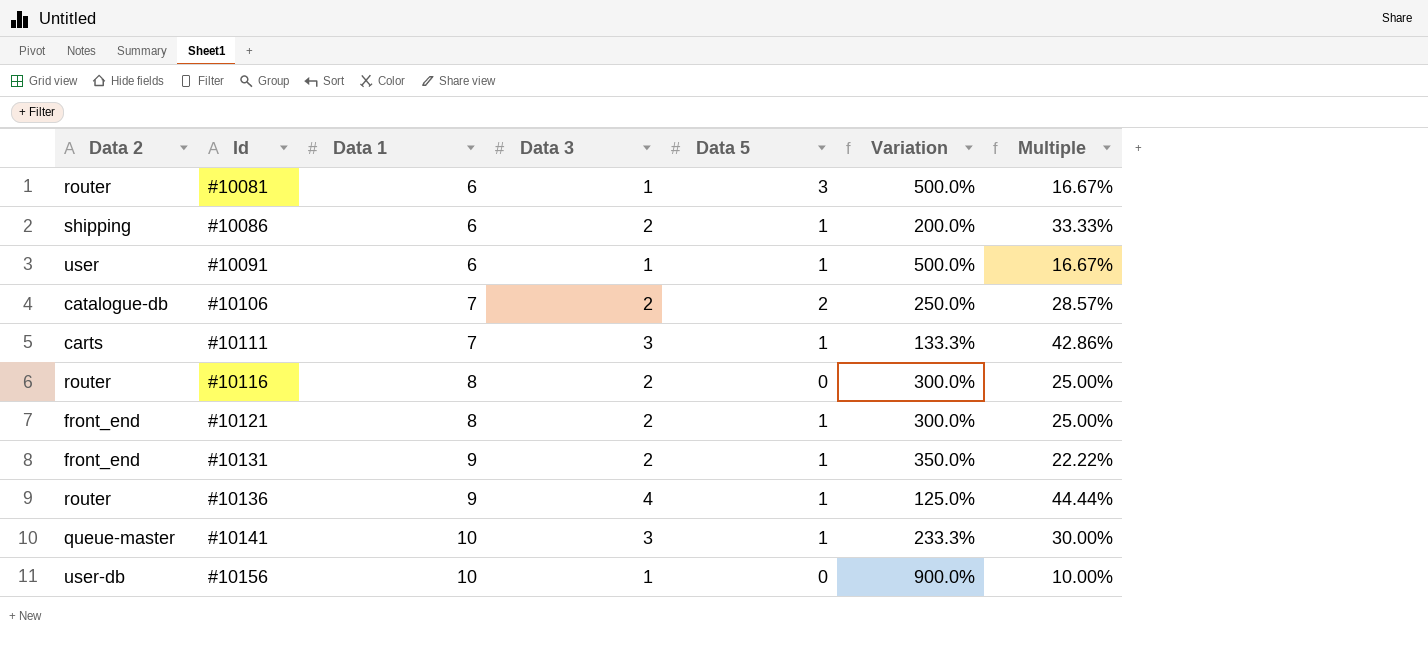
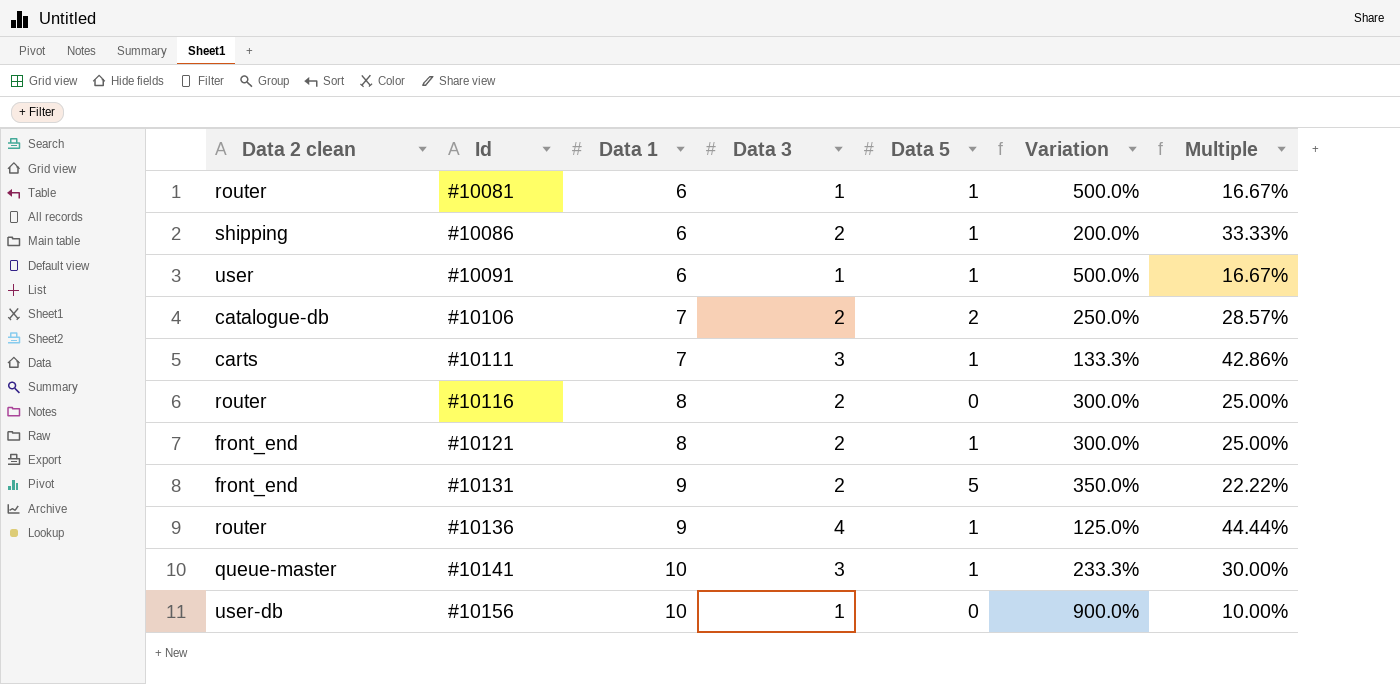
column name: Data 2 -> Data 2 clean
#10081 | Data 5: 3 -> 1
#10131 | Data 5: 1 -> 5

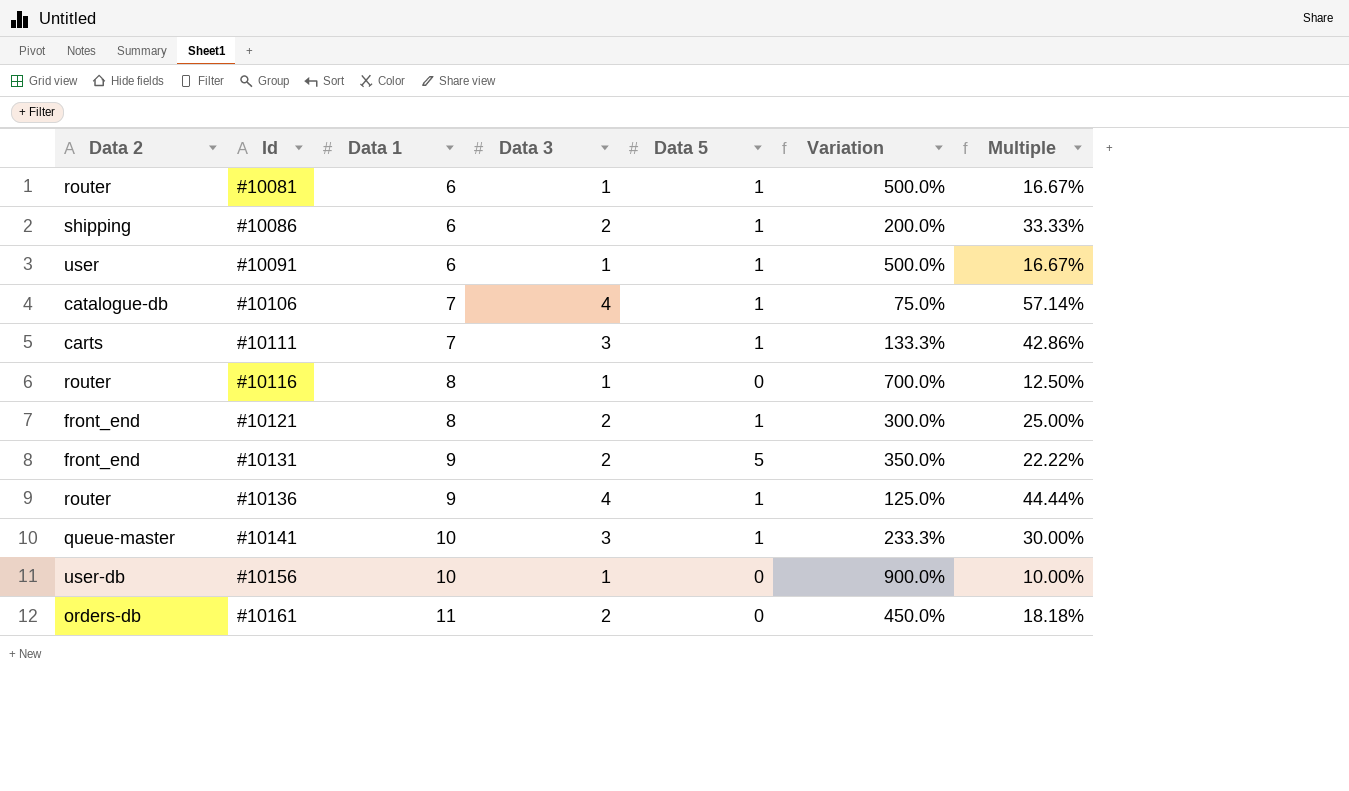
column name: Data 2 clean -> Data 2
#10106 | Data 3: 2 -> 4
#10106 | Data 5: 2 -> 1
#10106 | Variation: 250.0% -> 75.0%
#10106 | Multiple: 28.57% -> 57.14%
#10116 | Data 3: 2 -> 1
#10116 | Variation: 300.0% -> 700.0%
#10116 | Multiple: 25.00% -> 12.50%
row #10161: none -> orders-db | 11 | 2 | 0 | 450.0% | 18.18%

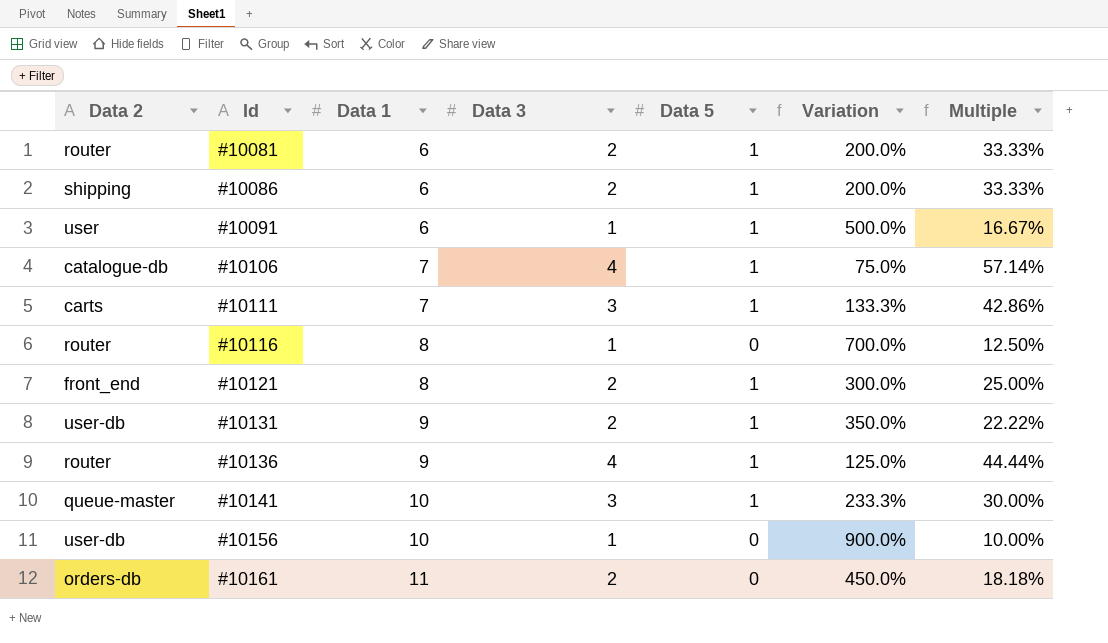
#10081 | Data 3: 1 -> 2
#10081 | Variation: 500.0% -> 200.0%
#10081 | Multiple: 16.67% -> 33.33%
#10131 | Data 2: front_end -> user-db
#10131 | Data 5: 5 -> 1

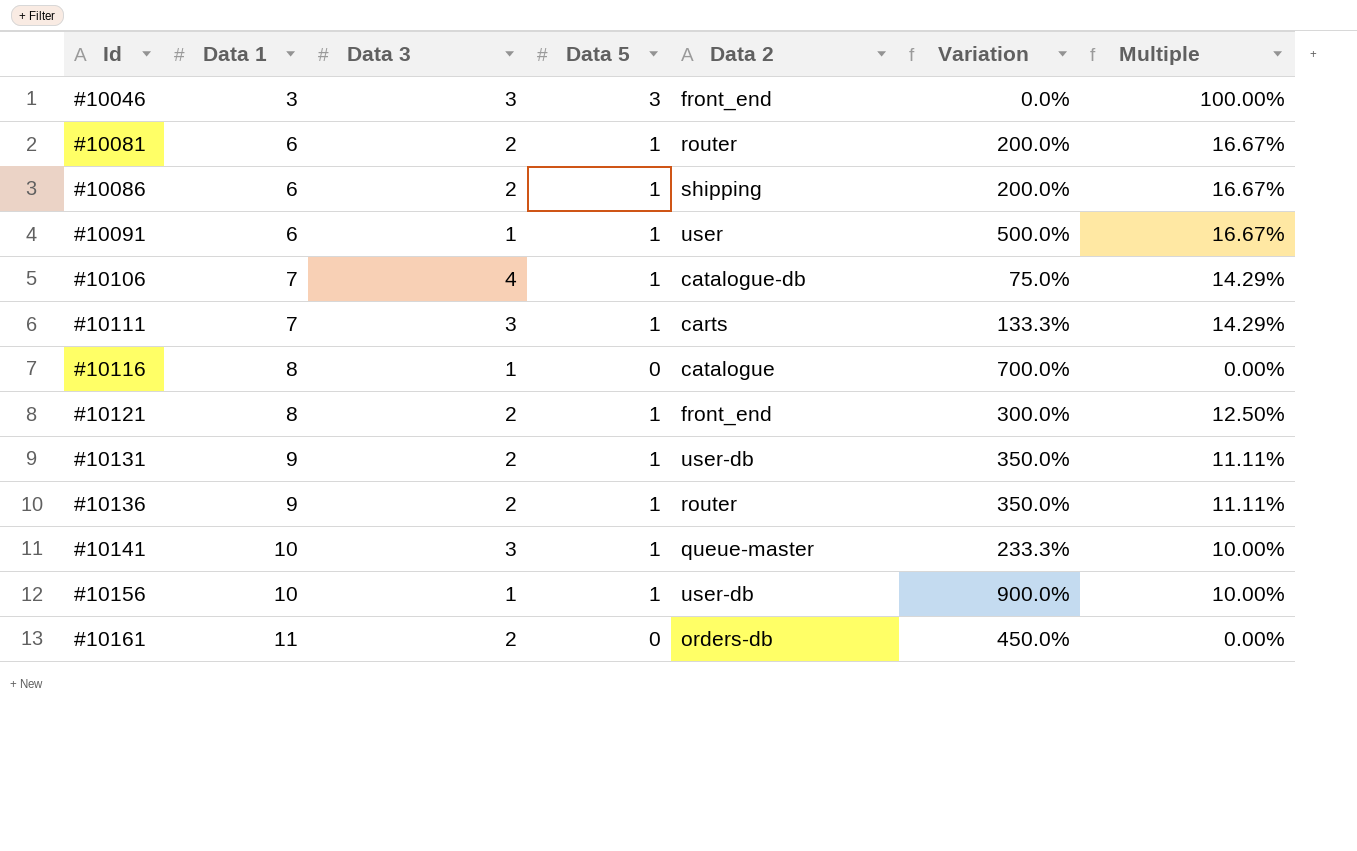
column Data 2 | position: 1 -> 5
column Multiple | formula: [Data 3] / [Data 1] -> [Data 5] / [Data 1]
row #10046: none -> 3 | 3 | 3 | front_end | 0.0% | 100.00%
#10116 | Data 2: router -> catalogue
#10136 | Data 3: 4 -> 2
#10136 | Variation: 125.0% -> 350.0%
#10156 | Data 5: 0 -> 1

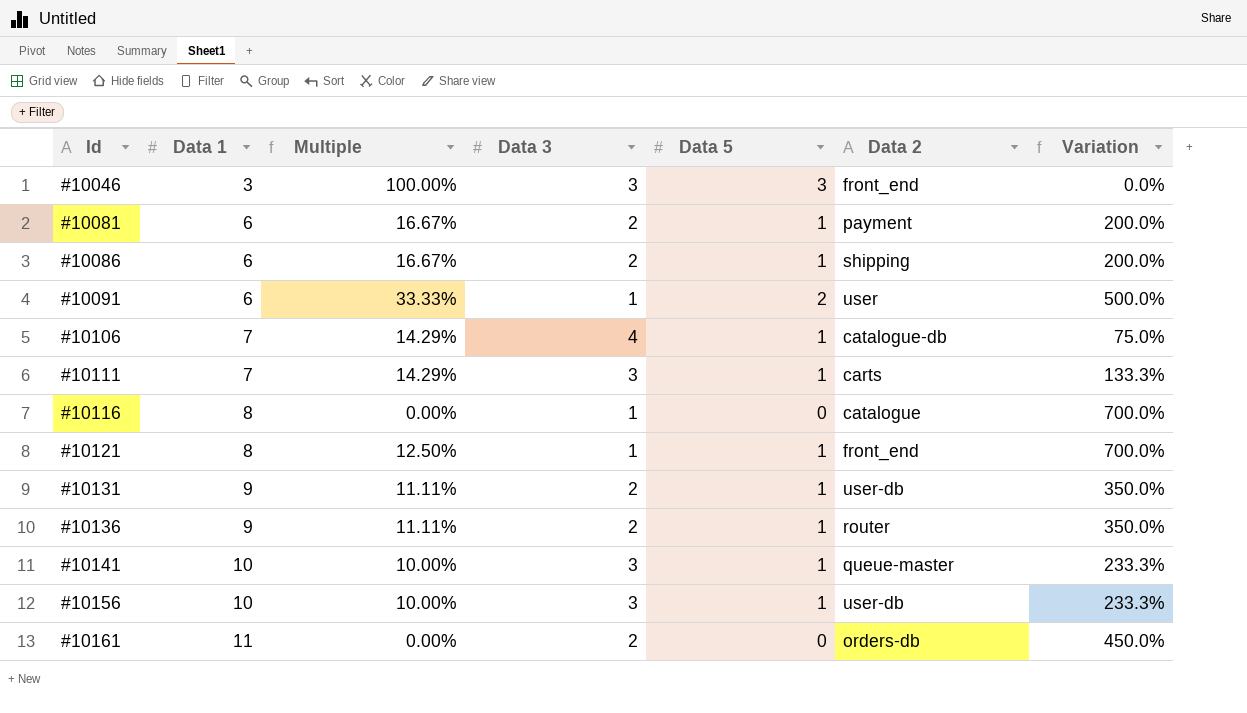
column Multiple | position: 7 -> 3
#10081 | Data 2: router -> payment
#10091 | Multiple: 16.67% -> 33.33%
#10091 | Data 5: 1 -> 2
#10121 | Data 3: 2 -> 1
#10121 | Variation: 300.0% -> 700.0%
#10156 | Data 3: 1 -> 3
#10156 | Variation: 900.0% -> 233.3%

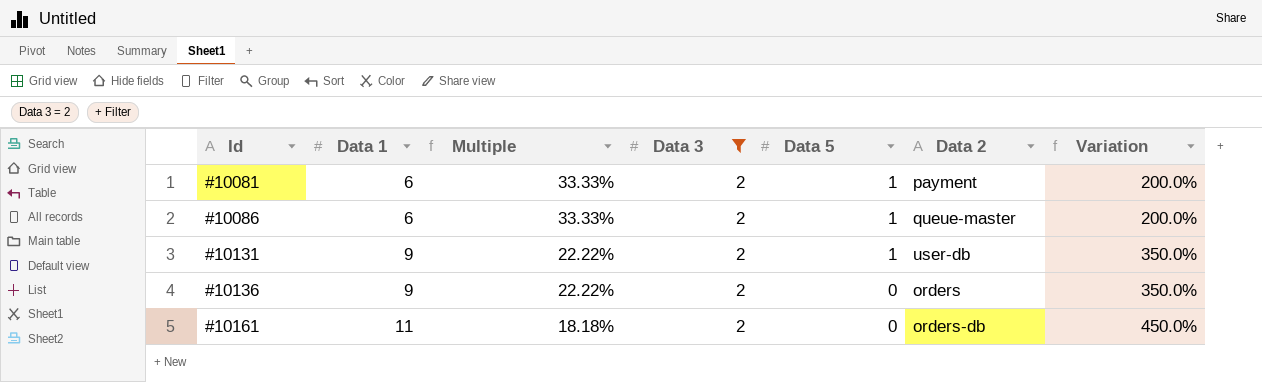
filter: none -> Data 3 = 2
column Multiple | formula: [Data 5] / [Data 1] -> [Data 3] / [Data 1]
#10086 | Data 2: shipping -> queue-master
#10136 | Data 5: 1 -> 0
#10136 | Data 2: router -> orders

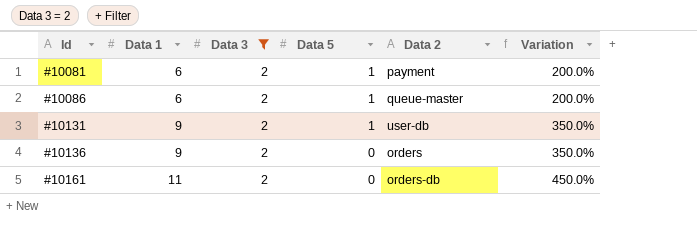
column Multiple | formula: [Data 3] / [Data 1] -> none

